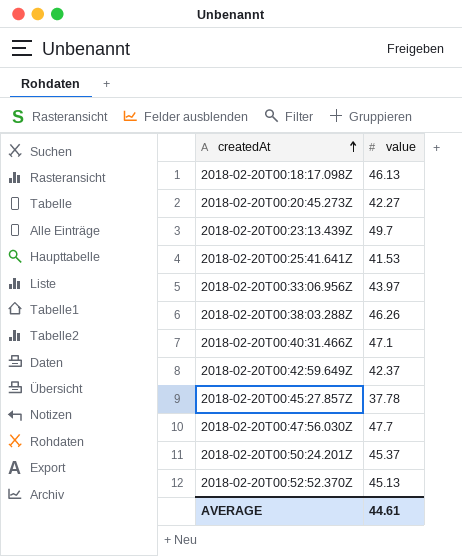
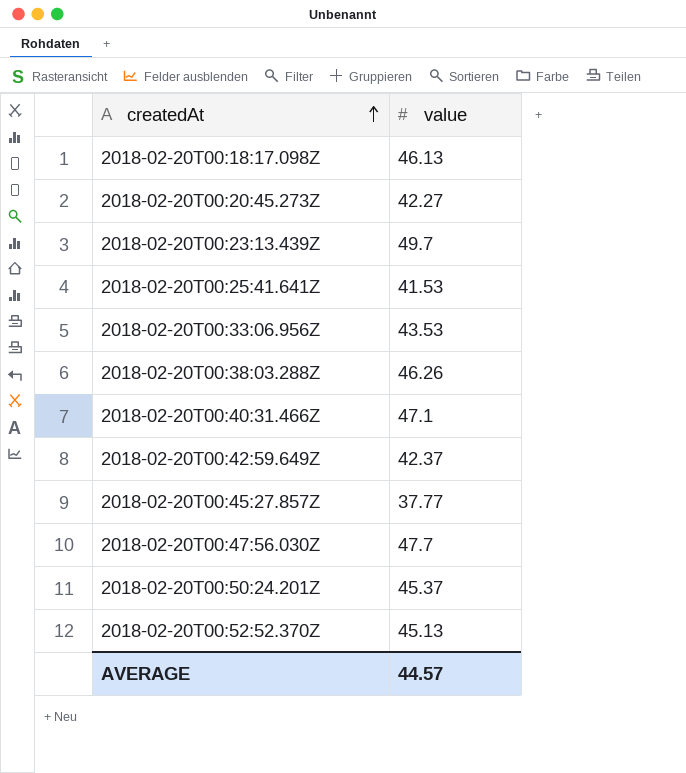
2018-02-20T00:33:06.956Z | value: 43.97 -> 43.53
2018-02-20T00:45:27.857Z | value: 37.78 -> 37.77
AVERAGE | value: 44.61 -> 44.57

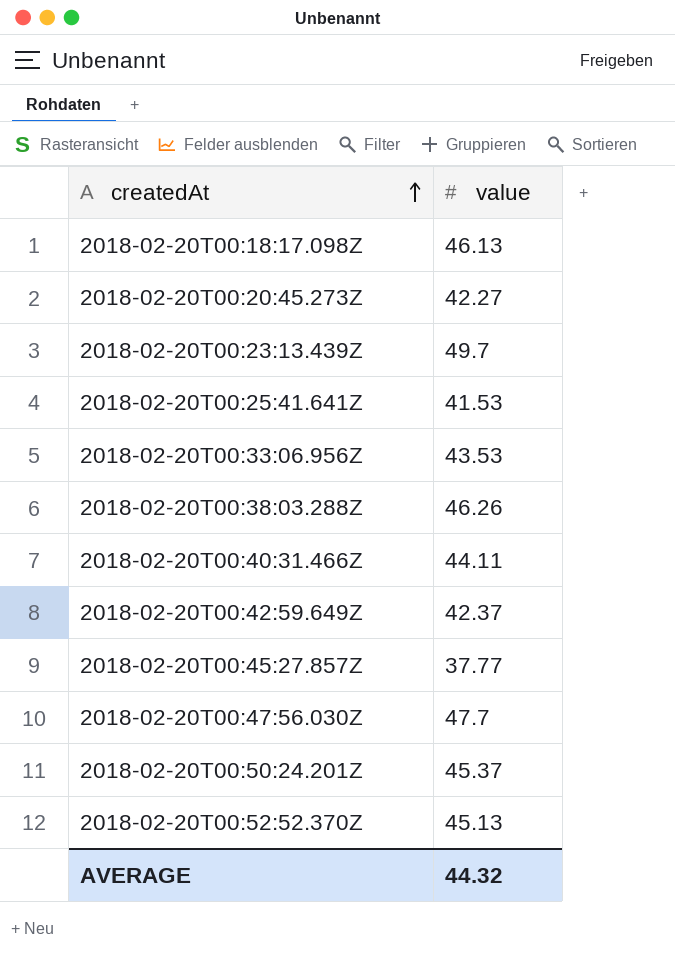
2018-02-20T00:40:31.466Z | value: 47.1 -> 44.11
AVERAGE | value: 44.57 -> 44.32

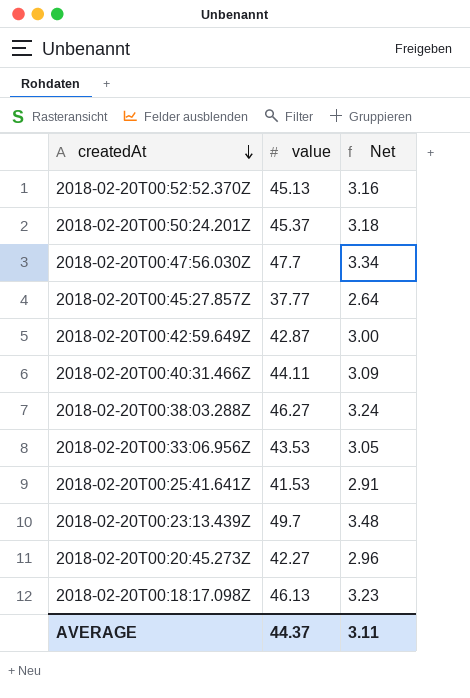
row order: createdAt ascending -> createdAt descending
column Net | formula: none -> [value] * 0.07
2018-02-20T00:42:59.649Z | value: 42.37 -> 42.87
2018-02-20T00:38:03.288Z | value: 46.26 -> 46.27
AVERAGE | value: 44.32 -> 44.37

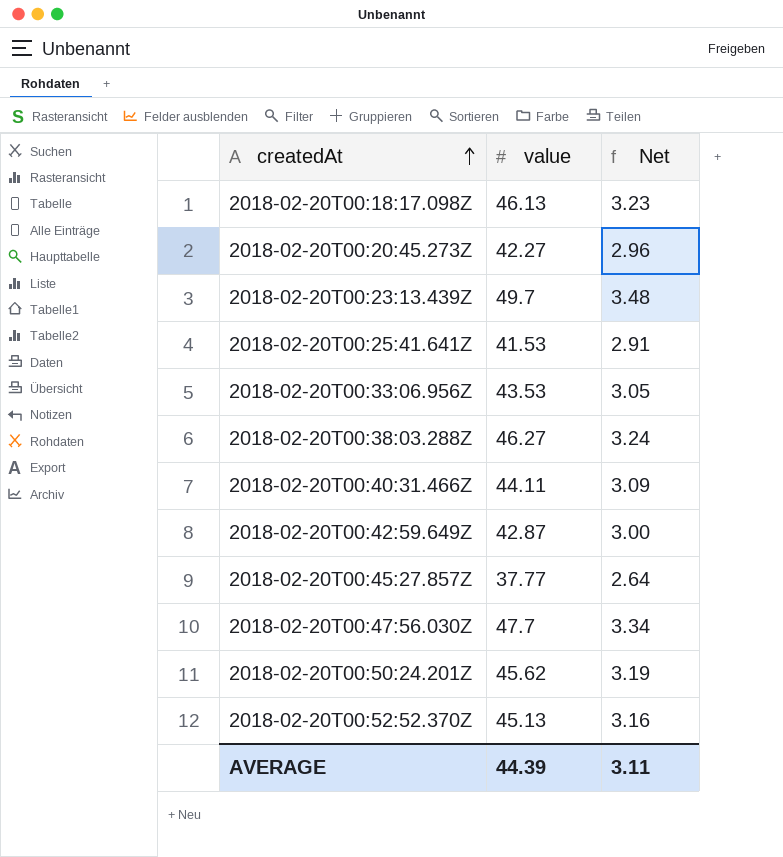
row order: createdAt descending -> createdAt ascending
2018-02-20T00:50:24.201Z | value: 45.37 -> 45.62
2018-02-20T00:50:24.201Z | Net: 3.18 -> 3.19
AVERAGE | value: 44.37 -> 44.39

